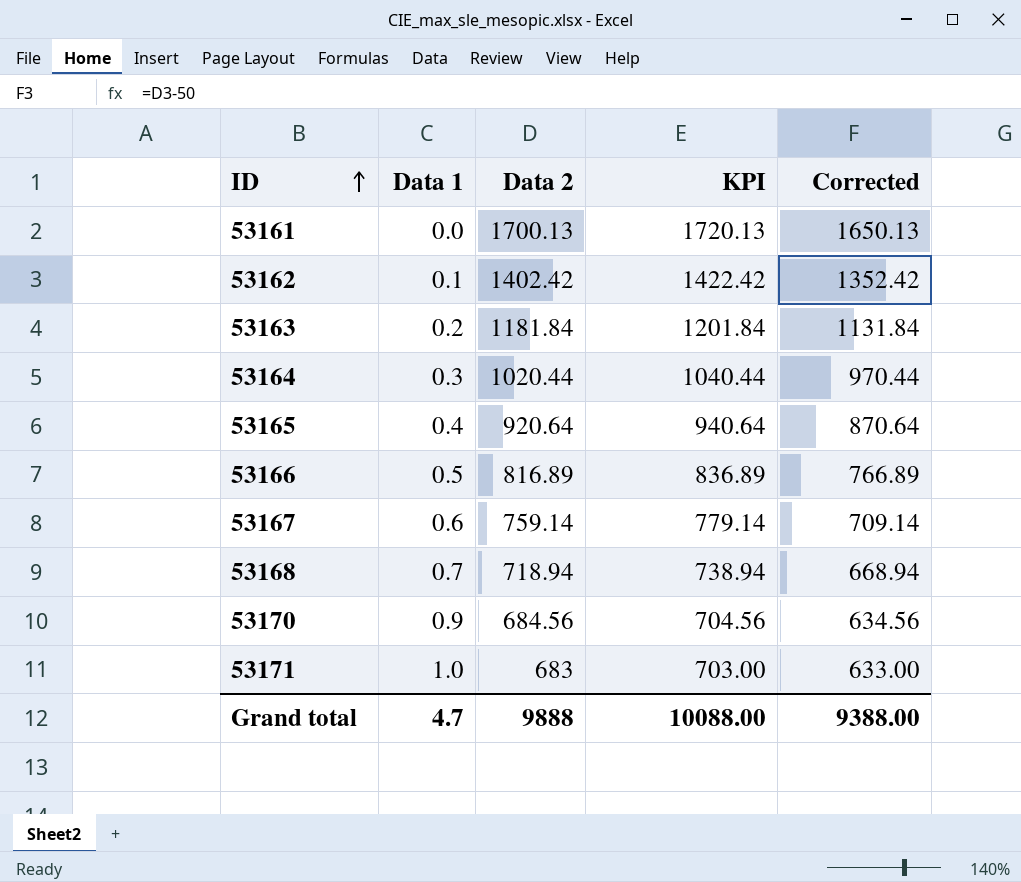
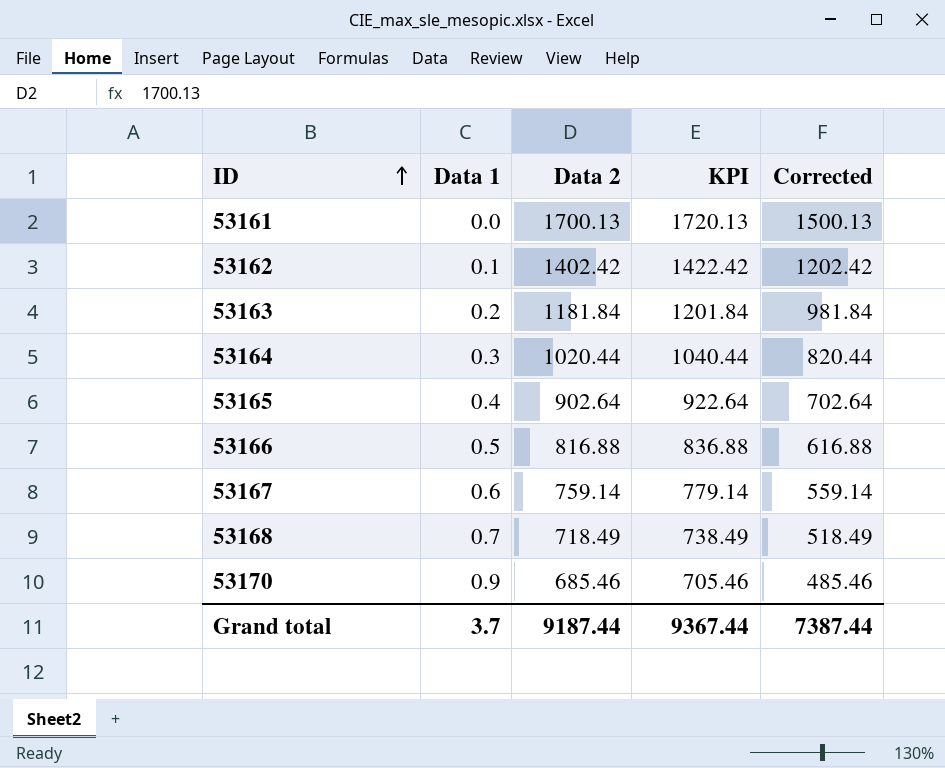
column Corrected | formula: [Data 2] - 50 -> [Data 2] - 200
row 53171: 1.0 | 683 | 703.00 | 633.00 -> none
53165 | Data 2: 920.64 -> 902.64
53165 | KPI: 940.64 -> 922.64
53166 | Data 2: 816.89 -> 816.88
53166 | KPI: 836.89 -> 836.88
53168 | Data 2: 718.94 -> 718.49
53168 | KPI: 738.94 -> 738.49
53170 | Data 2: 684.56 -> 685.46
53170 | KPI: 704.56 -> 705.46
Grand total | Data 1: 4.7 -> 3.7
Grand total | Data 2: 9888 -> 9187.44
Grand total | KPI: 10088.00 -> 9367.44
Grand total | Corrected: 9388.00 -> 7387.44

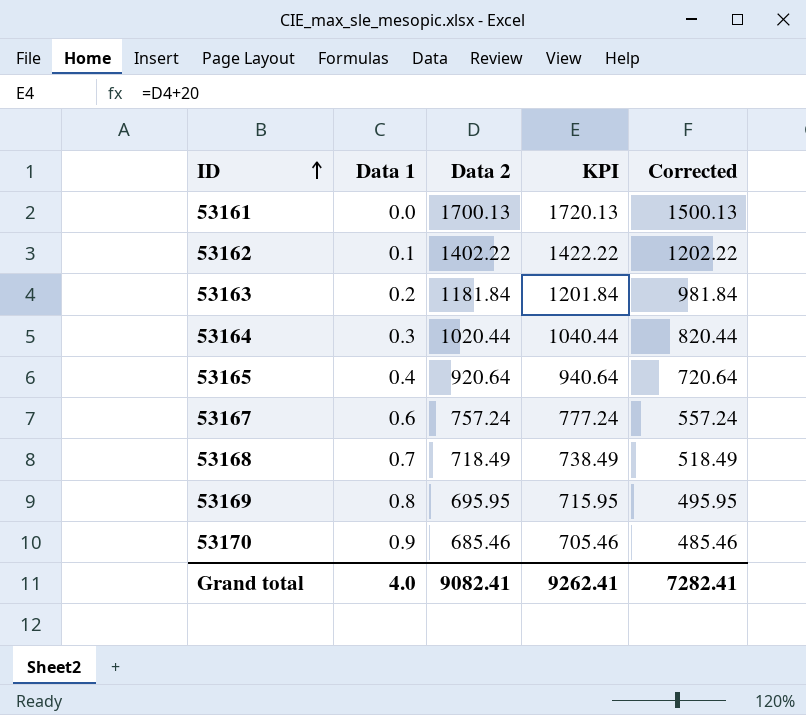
row 53166: 0.5 | 816.88 | 836.88 | 616.88 -> none
53162 | Data 2: 1402.42 -> 1402.22
53162 | KPI: 1422.42 -> 1422.22
53162 | Corrected: 1202.42 -> 1202.22
53165 | Data 2: 902.64 -> 920.64
53165 | KPI: 922.64 -> 940.64
53165 | Corrected: 702.64 -> 720.64
53167 | Data 2: 759.14 -> 757.24
53167 | KPI: 779.14 -> 777.24
53167 | Corrected: 559.14 -> 557.24
row 53169: none -> 0.8 | 695.95 | 715.95 | 495.95
Grand total | Data 1: 3.7 -> 4.0
Grand total | Data 2: 9187.44 -> 9082.41
Grand total | KPI: 9367.44 -> 9262.41
Grand total | Corrected: 7387.44 -> 7282.41

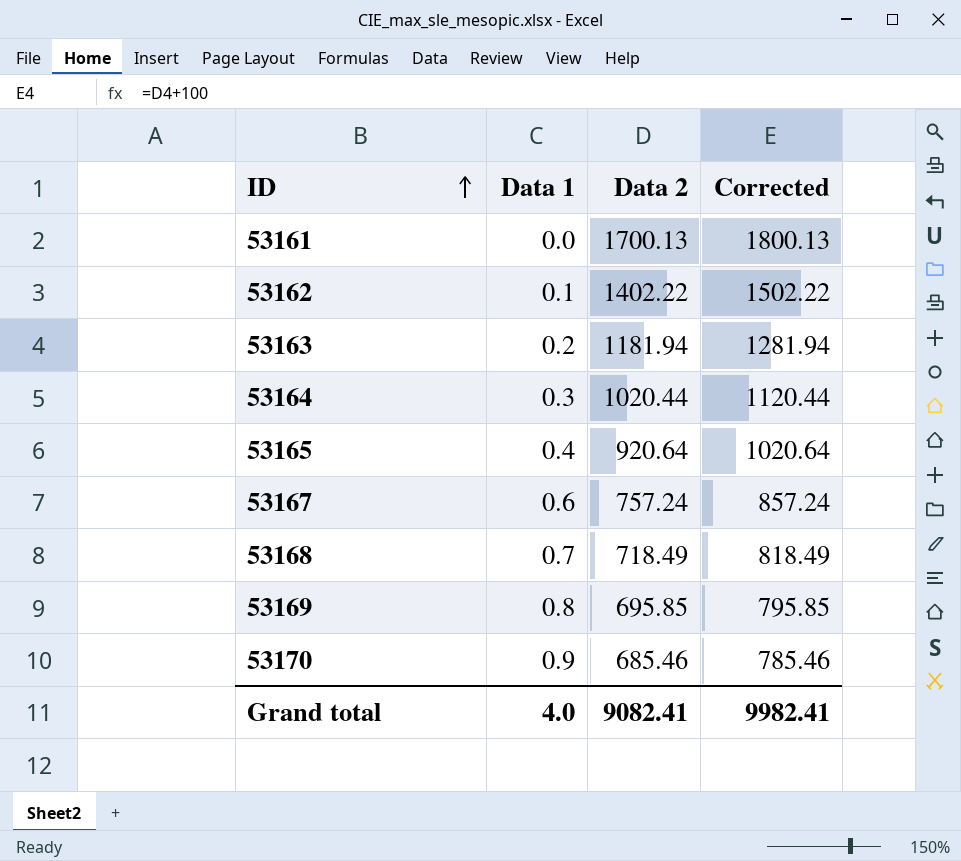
column KPI | formula: [Data 2] + 20 -> none
column Corrected | formula: [Data 2] - 200 -> [Data 2] + 100
53163 | Data 2: 1181.84 -> 1181.94
53169 | Data 2: 695.95 -> 695.85
Grand total | Corrected: 7282.41 -> 9982.41

